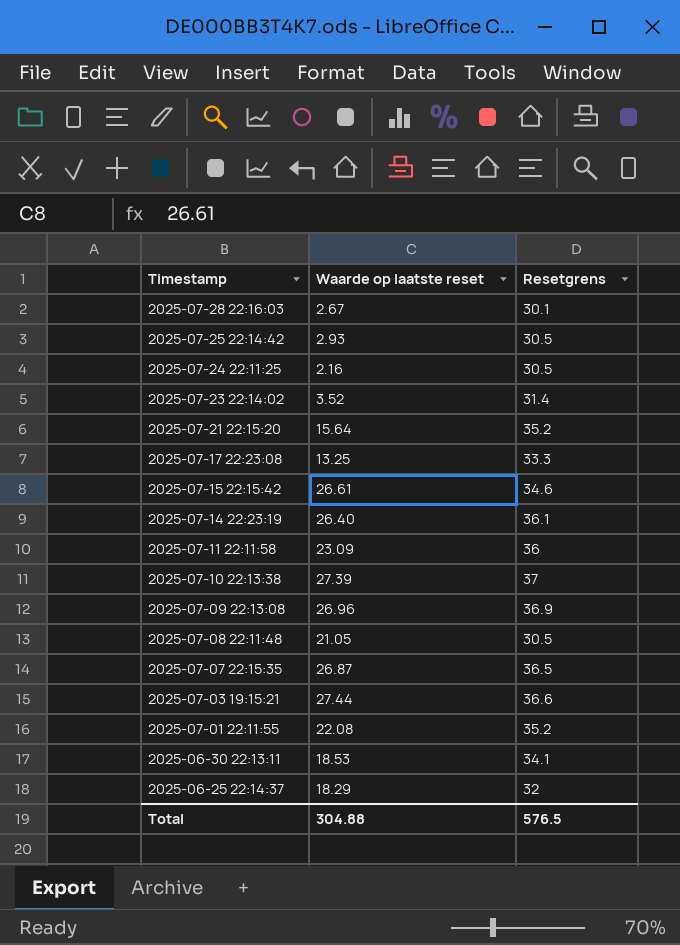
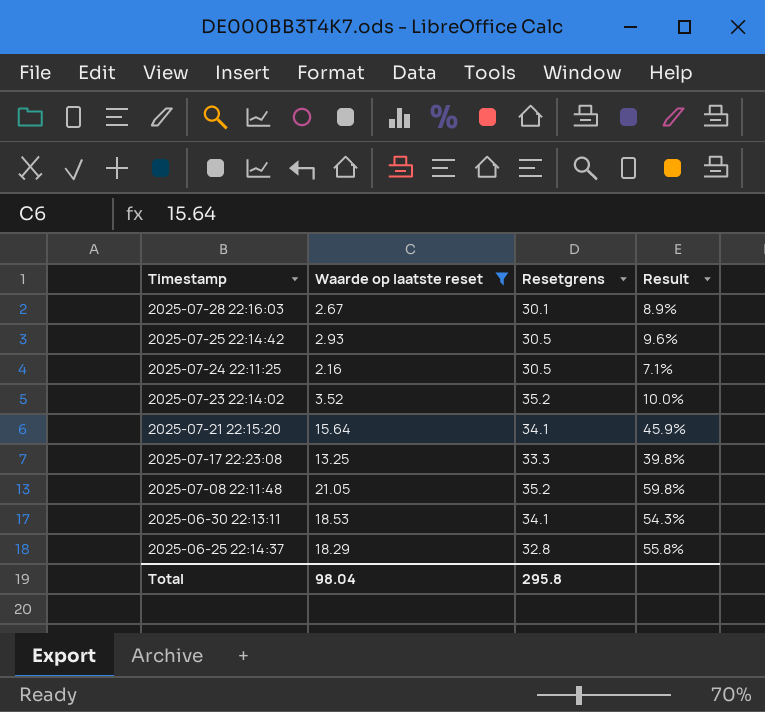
filter: none -> Waarde op laatste reset <= 21.05
column Result | formula: none -> [Waarde op laatste reset] / [Resetgrens]
2025-07-23 22:14:02 | Resetgrens: 31.4 -> 35.2
2025-07-21 22:15:20 | Resetgrens: 35.2 -> 34.1
2025-07-08 22:11:48 | Resetgrens: 30.5 -> 35.2
2025-06-25 22:14:37 | Resetgrens: 32 -> 32.8
Total | Waarde op laatste reset: 304.88 -> 98.04
Total | Resetgrens: 576.5 -> 295.8

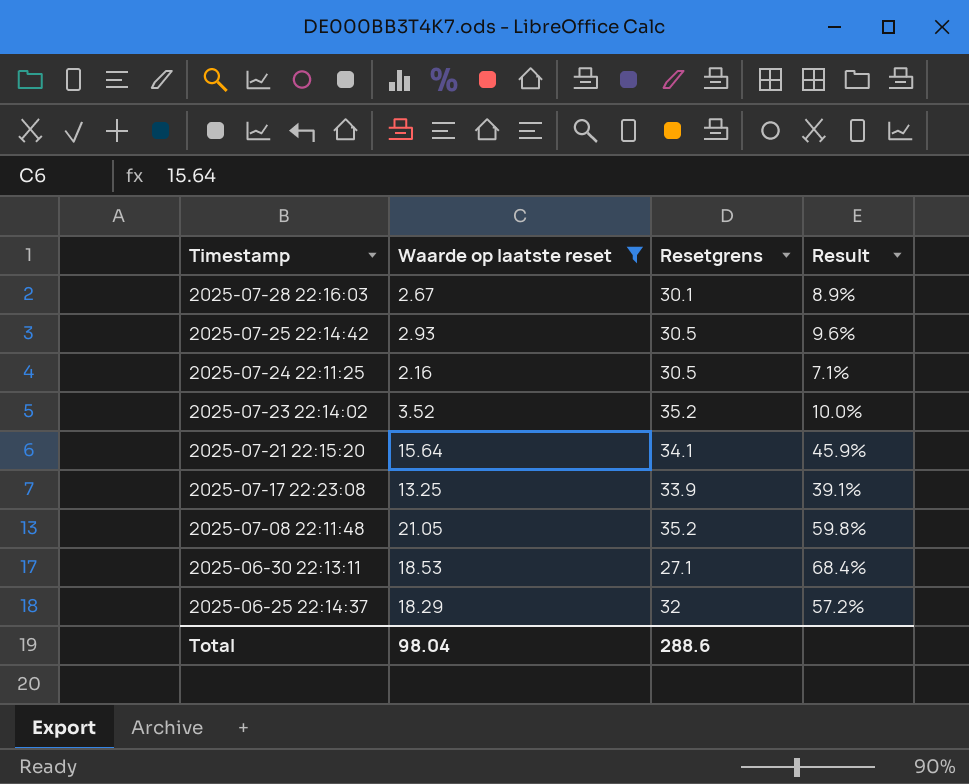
2025-07-17 22:23:08 | Resetgrens: 33.3 -> 33.9
2025-07-17 22:23:08 | Result: 39.8% -> 39.1%
2025-06-30 22:13:11 | Resetgrens: 34.1 -> 27.1
2025-06-30 22:13:11 | Result: 54.3% -> 68.4%
2025-06-25 22:14:37 | Resetgrens: 32.8 -> 32
2025-06-25 22:14:37 | Result: 55.8% -> 57.2%
Total | Resetgrens: 295.8 -> 288.6

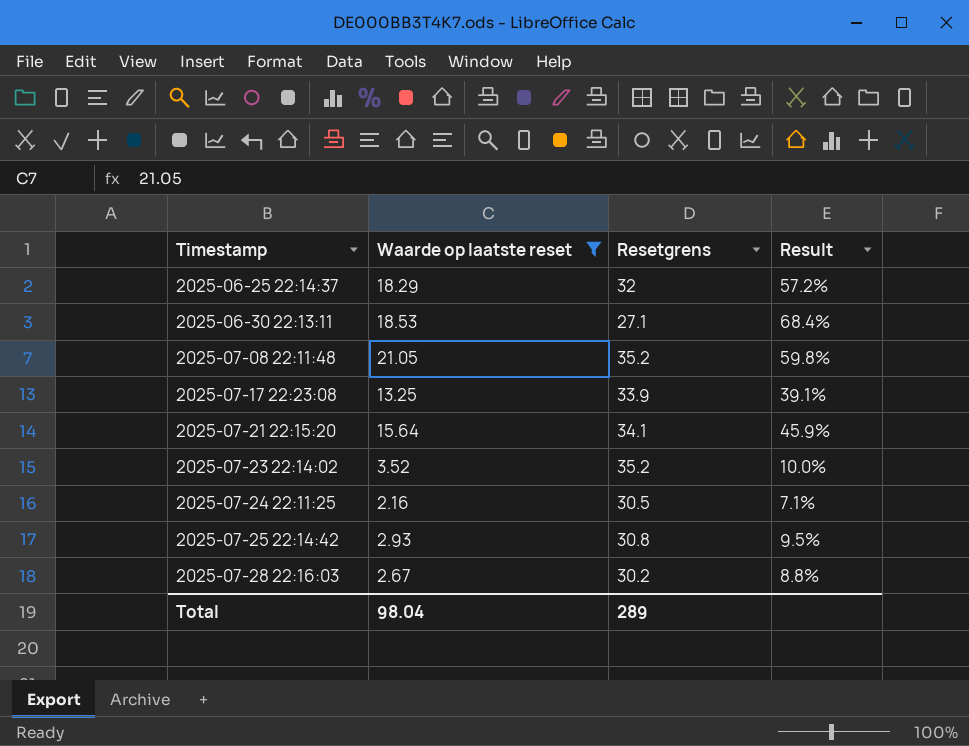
row order: Timestamp descending -> Timestamp ascending
2025-07-25 22:14:42 | Resetgrens: 30.5 -> 30.8
2025-07-25 22:14:42 | Result: 9.6% -> 9.5%
2025-07-28 22:16:03 | Resetgrens: 30.1 -> 30.2
2025-07-28 22:16:03 | Result: 8.9% -> 8.8%
Total | Resetgrens: 288.6 -> 289

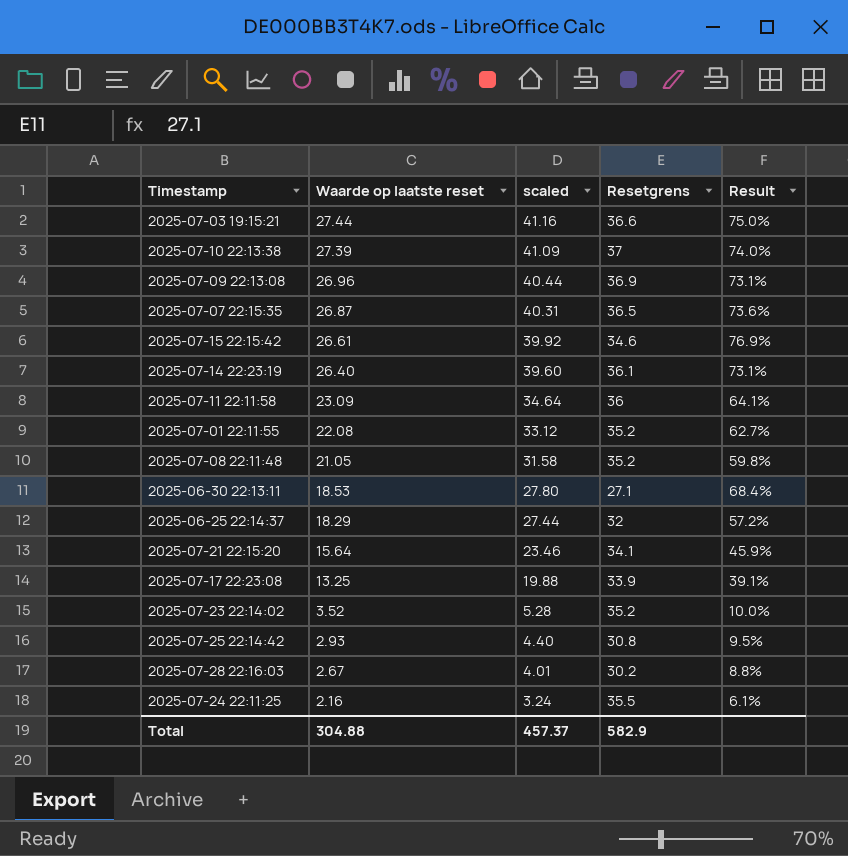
filter: Waarde op laatste reset <= 21.05 -> none
row order: Timestamp ascending -> Waarde op laatste reset descending
column scaled | formula: none -> [Waarde op laatste reset] * 1.5
2025-07-24 22:11:25 | Resetgrens: 30.5 -> 35.5
2025-07-24 22:11:25 | Result: 7.1% -> 6.1%
Total | Waarde op laatste reset: 98.04 -> 304.88
Total | Resetgrens: 289 -> 582.9

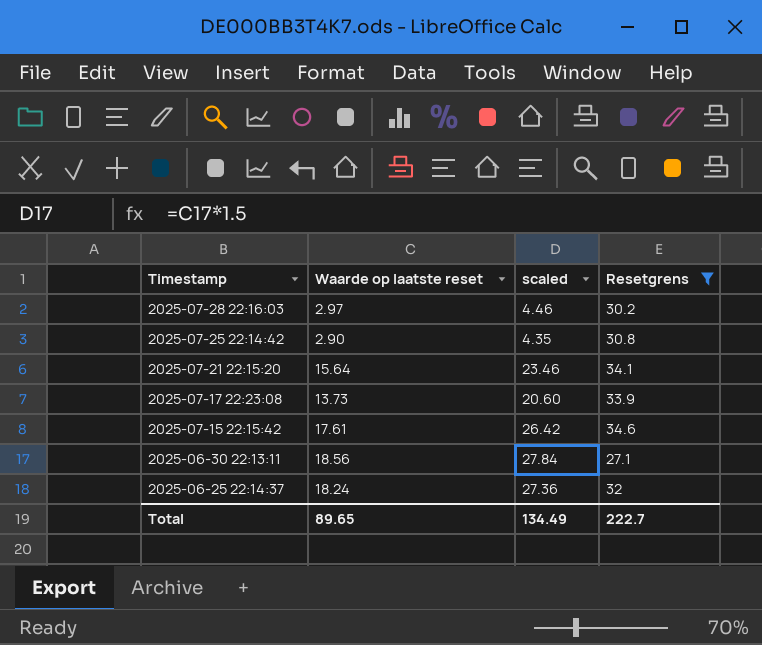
filter: none -> Resetgrens <= 34.6
row order: Waarde op laatste reset descending -> Timestamp descending
column Result | formula: [Waarde op laatste reset] / [Resetgrens] -> none
2025-07-28 22:16:03 | Waarde op laatste reset: 2.67 -> 2.97
2025-07-28 22:16:03 | scaled: 4.01 -> 4.46
2025-07-25 22:14:42 | Waarde op laatste reset: 2.93 -> 2.90
2025-07-25 22:14:42 | scaled: 4.40 -> 4.35
2025-07-17 22:23:08 | Waarde op laatste reset: 13.25 -> 13.73
2025-07-17 22:23:08 | scaled: 19.88 -> 20.60
2025-07-15 22:15:42 | Waarde op laatste reset: 26.61 -> 17.61
2025-07-15 22:15:42 | scaled: 39.92 -> 26.42
2025-06-30 22:13:11 | Waarde op laatste reset: 18.53 -> 18.56
2025-06-30 22:13:11 | scaled: 27.80 -> 27.84
2025-06-25 22:14:37 | Waarde op laatste reset: 18.29 -> 18.24
2025-06-25 22:14:37 | scaled: 27.44 -> 27.36
Total | Waarde op laatste reset: 304.88 -> 89.65
Total | scaled: 457.37 -> 134.49
Total | Resetgrens: 582.9 -> 222.7

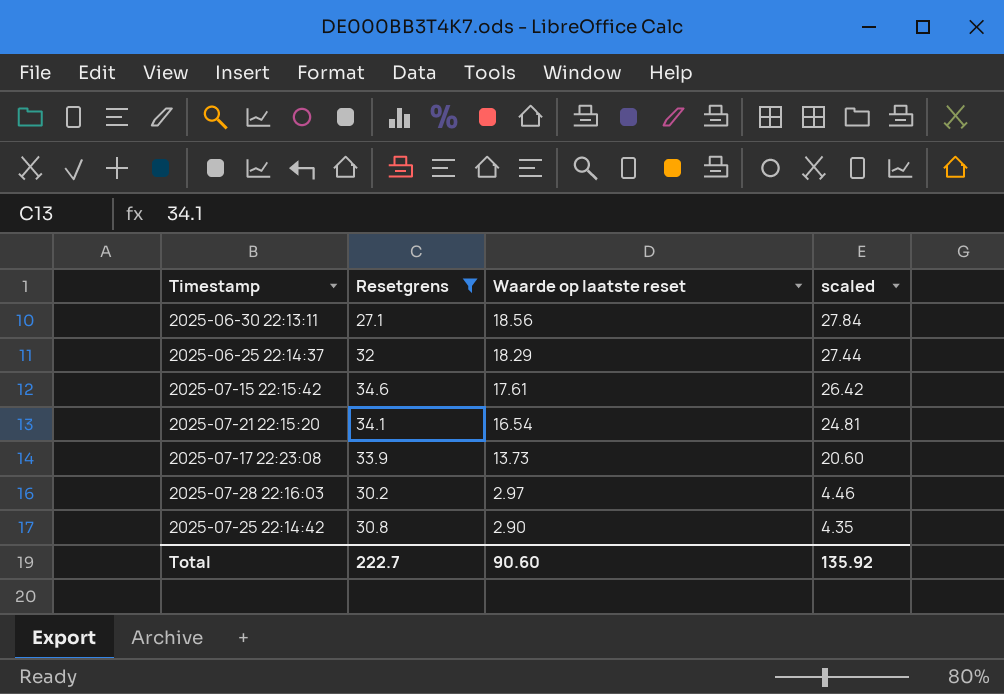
row order: Timestamp descending -> Waarde op laatste reset descending
column Resetgrens | position: 4 -> 2
2025-06-25 22:14:37 | Waarde op laatste reset: 18.24 -> 18.29
2025-06-25 22:14:37 | scaled: 27.36 -> 27.44
2025-07-21 22:15:20 | Waarde op laatste reset: 15.64 -> 16.54
2025-07-21 22:15:20 | scaled: 23.46 -> 24.81
Total | Waarde op laatste reset: 89.65 -> 90.60
Total | scaled: 134.49 -> 135.92

